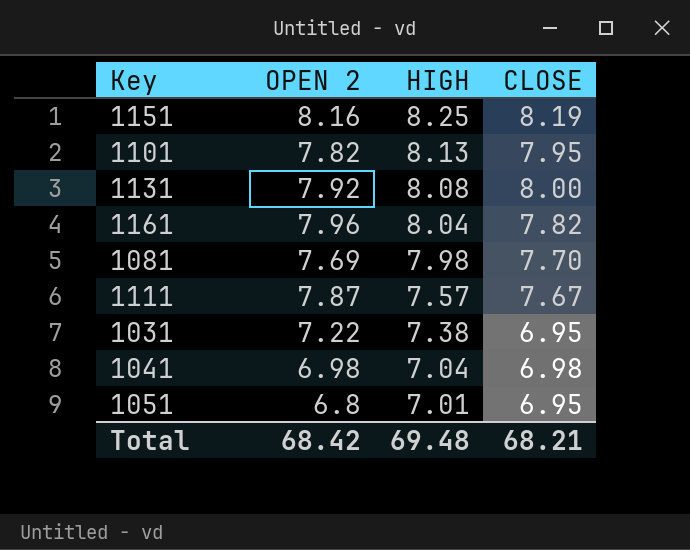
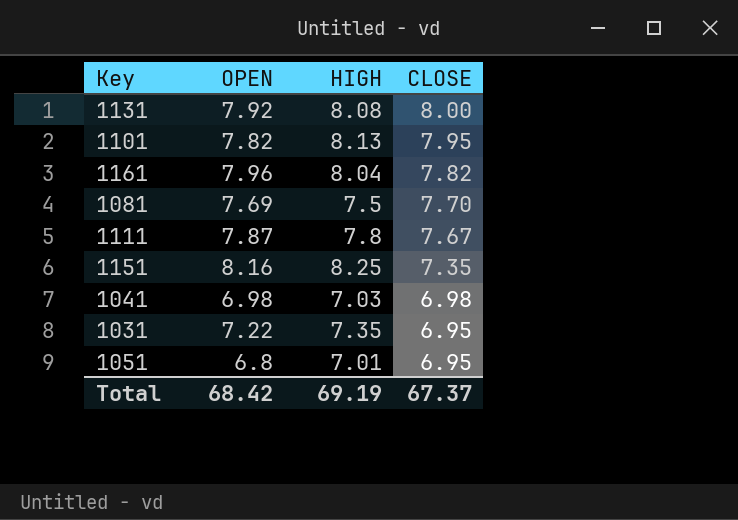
row order: HIGH descending -> CLOSE descending
column name: OPEN 2 -> OPEN
1081 | HIGH: 7.98 -> 7.5
1111 | HIGH: 7.57 -> 7.8
1151 | CLOSE: 8.19 -> 7.35
1041 | HIGH: 7.04 -> 7.03
1031 | HIGH: 7.38 -> 7.35
Total | HIGH: 69.48 -> 69.19
Total | CLOSE: 68.21 -> 67.37

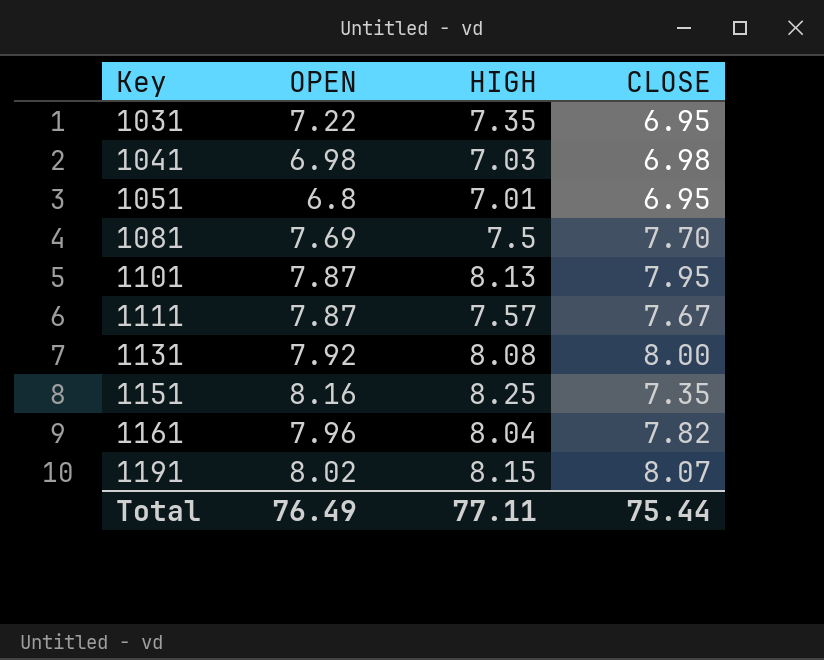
row order: CLOSE descending -> Key ascending
1101 | OPEN: 7.82 -> 7.87
1111 | HIGH: 7.8 -> 7.57
row 1191: none -> 8.02 | 8.15 | 8.07
Total | OPEN: 68.42 -> 76.49
Total | HIGH: 69.19 -> 77.11
Total | CLOSE: 67.37 -> 75.44

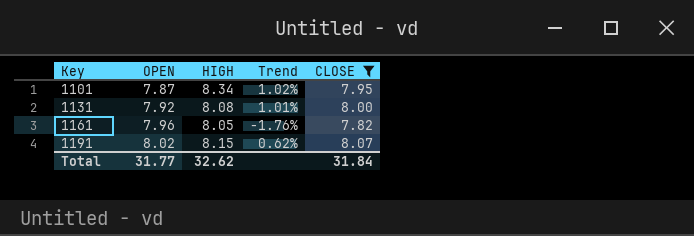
filter: none -> CLOSE >= 7.82
column Trend | formula: none -> ([CLOSE] - [OPEN]) / [OPEN]
1101 | HIGH: 8.13 -> 8.34
1161 | HIGH: 8.04 -> 8.05
Total | OPEN: 76.49 -> 31.77
Total | HIGH: 77.11 -> 32.62
Total | CLOSE: 75.44 -> 31.84

